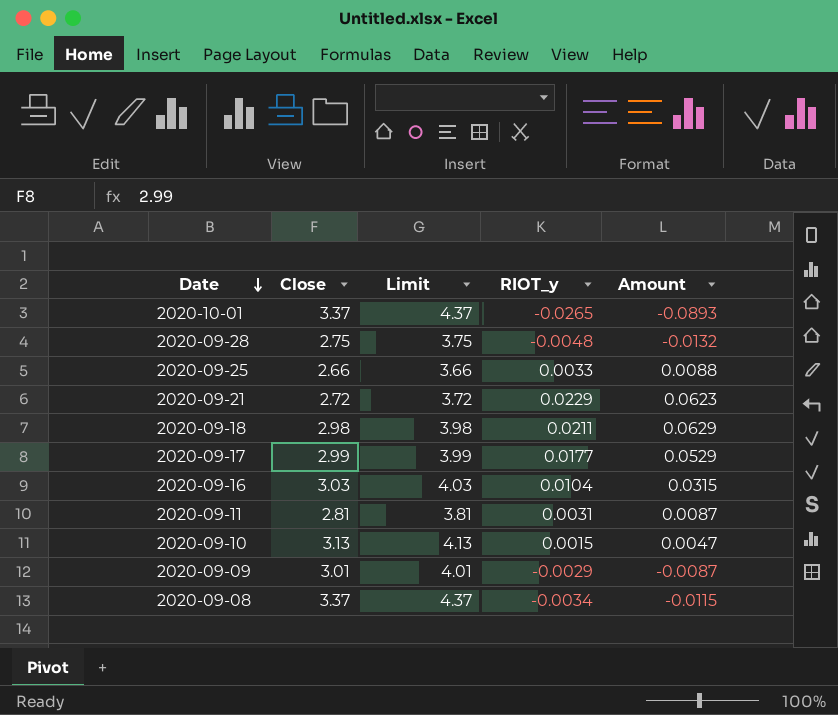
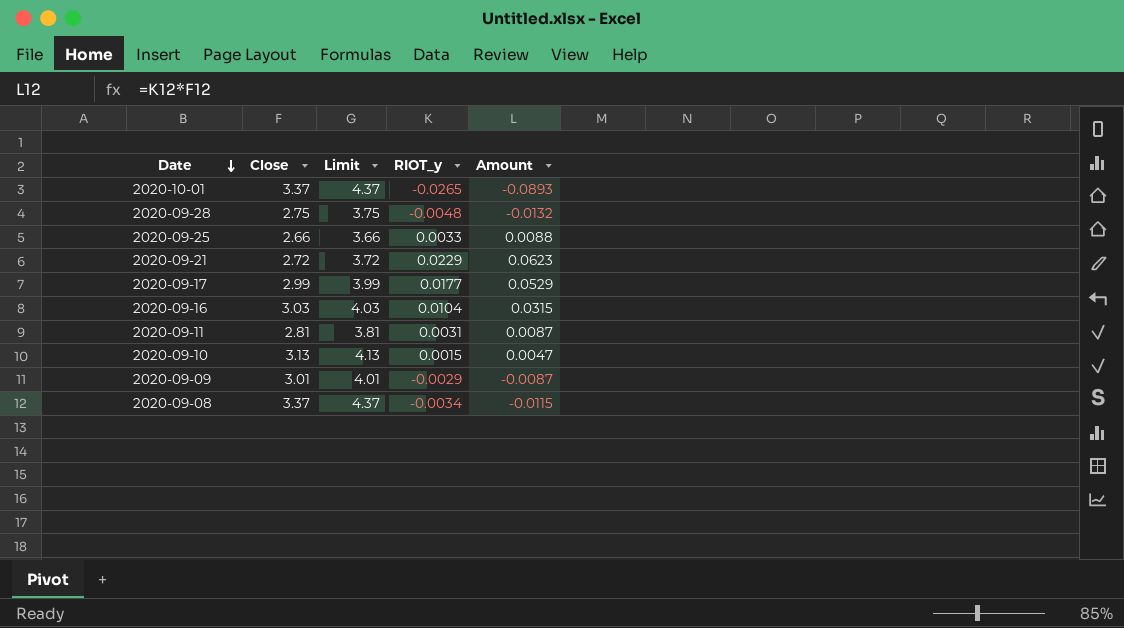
row 2020-09-18: 2.98 | 3.98 | 0.0211 | 0.0629 -> none

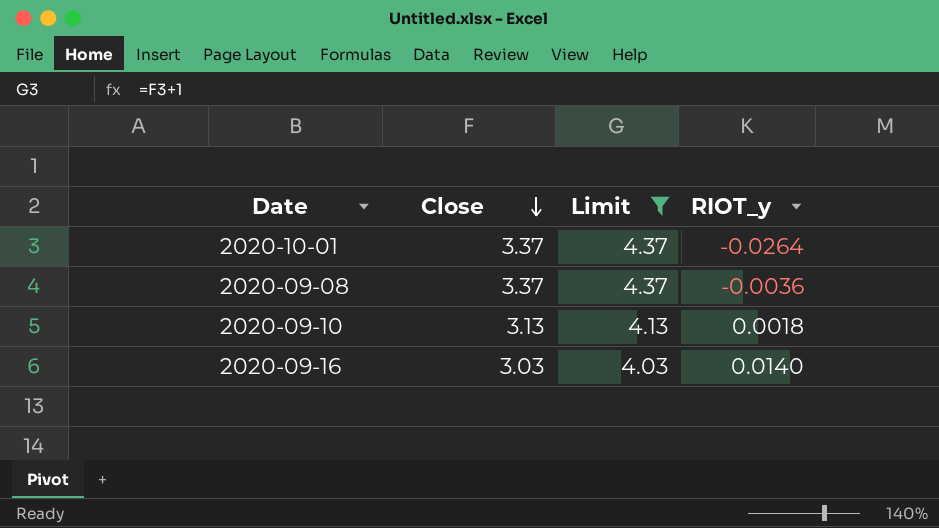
filter: none -> Limit >= 4.03
row order: Date descending -> Close descending
column Amount | formula: [Close] * [RIOT_y] -> none
2020-10-01 | RIOT_y: -0.0265 -> -0.0264
2020-09-08 | RIOT_y: -0.0034 -> -0.0036
2020-09-10 | RIOT_y: 0.0015 -> 0.0018
2020-09-16 | RIOT_y: 0.0104 -> 0.0140

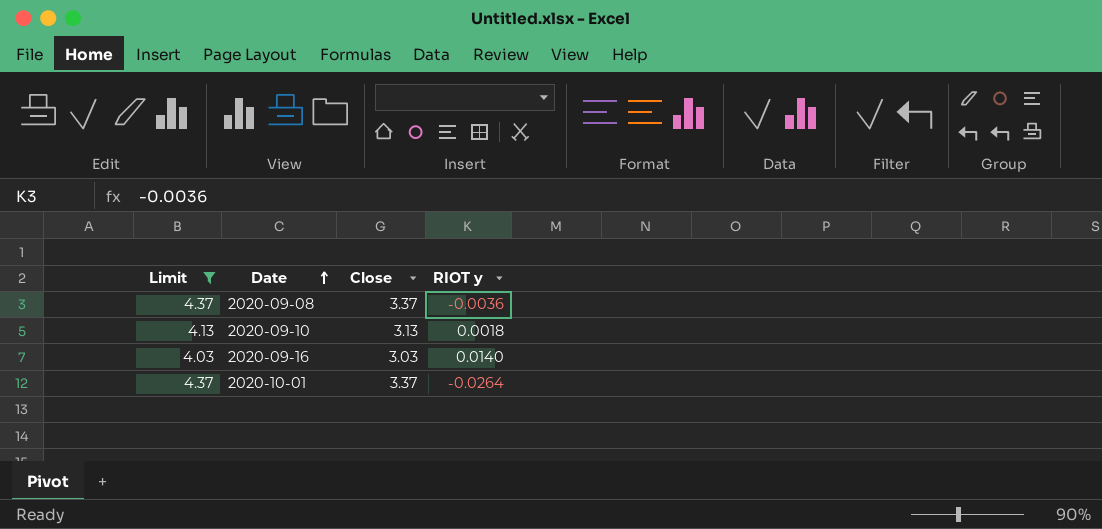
row order: Close descending -> Date ascending
column Limit | position: 3 -> 1
column name: RIOT_y -> RIOT y

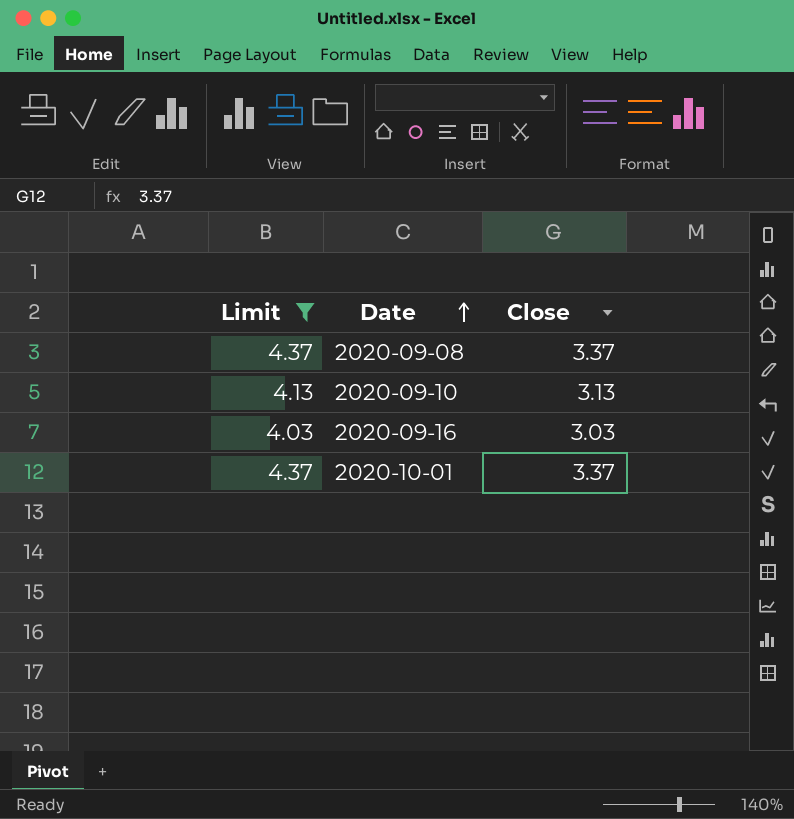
column RIOT y | position: 4 -> none

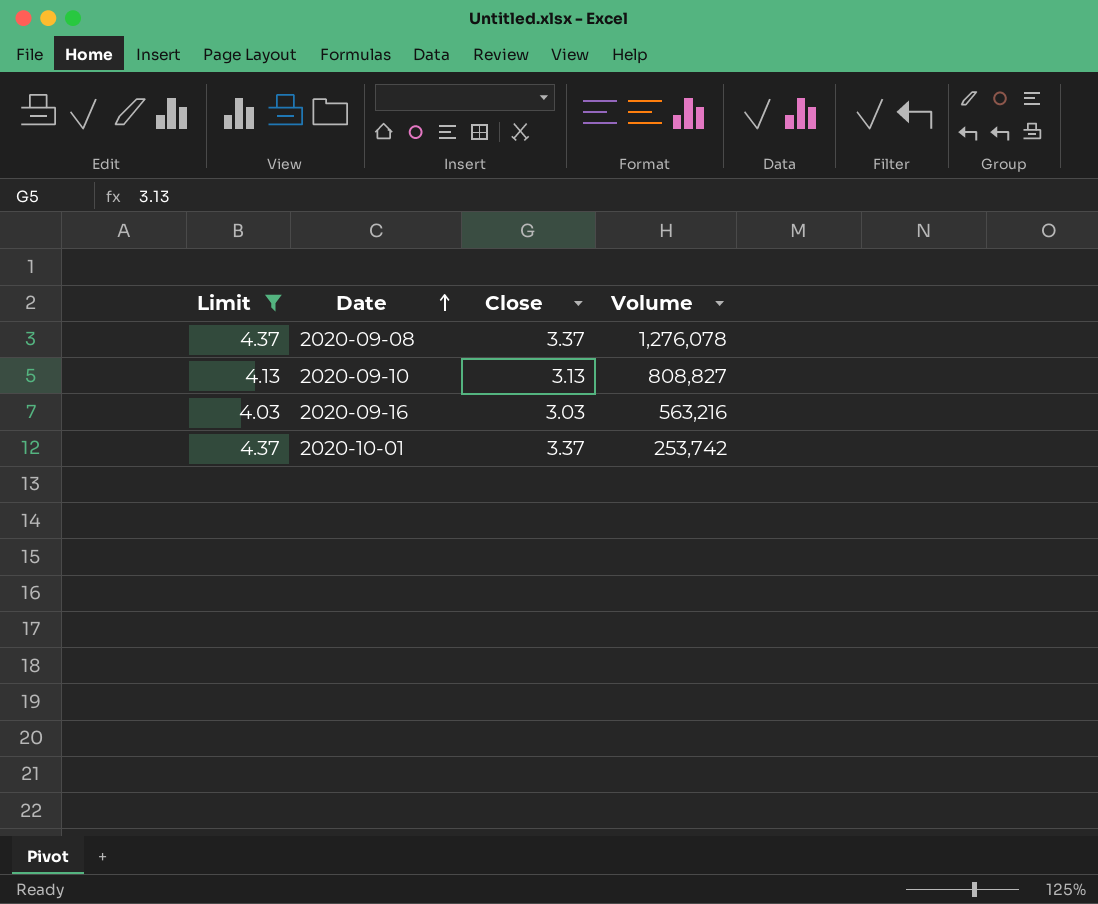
column Volume | position: none -> 4

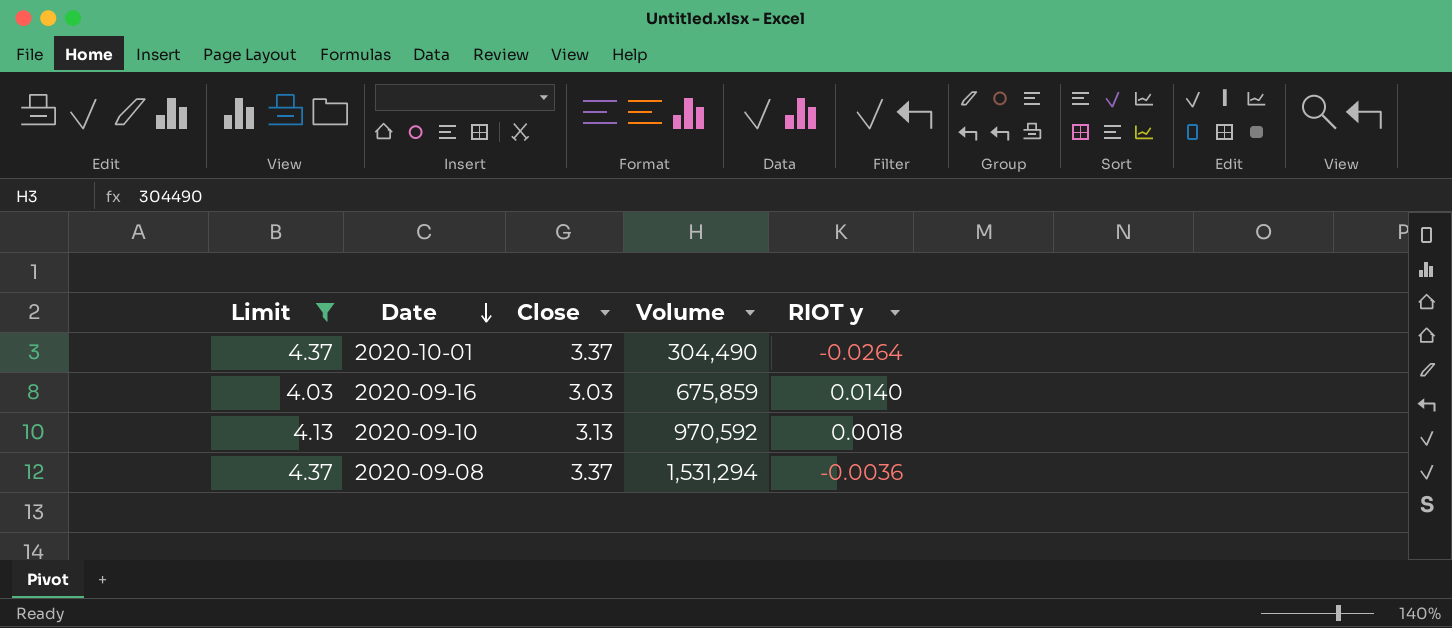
row order: Date ascending -> Date descending
column RIOT y | position: none -> 5
2020-10-01 | Volume: 253,742 -> 304,490
2020-09-16 | Volume: 563,216 -> 675,859
2020-09-10 | Volume: 808,827 -> 970,592
2020-09-08 | Volume: 1,276,078 -> 1,531,294

